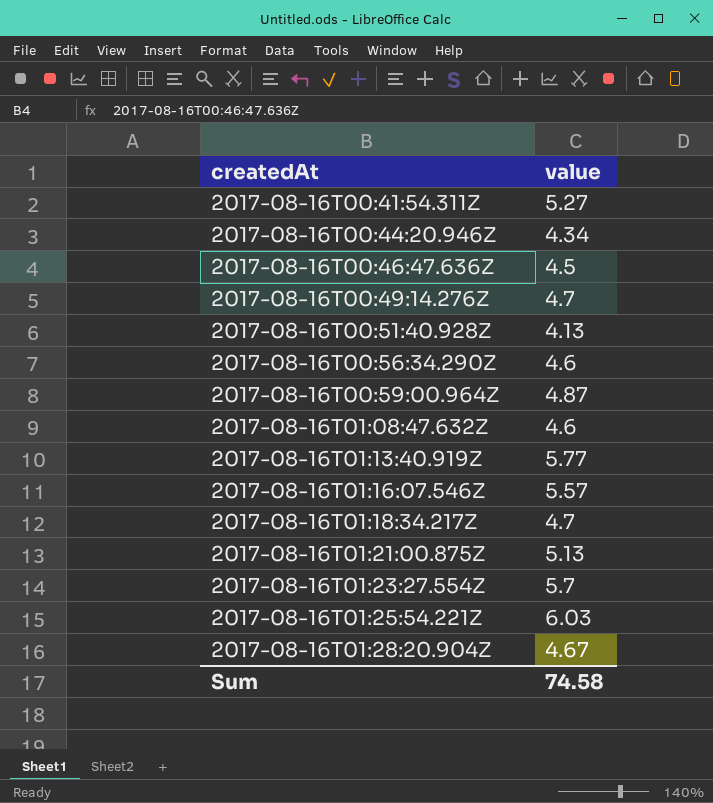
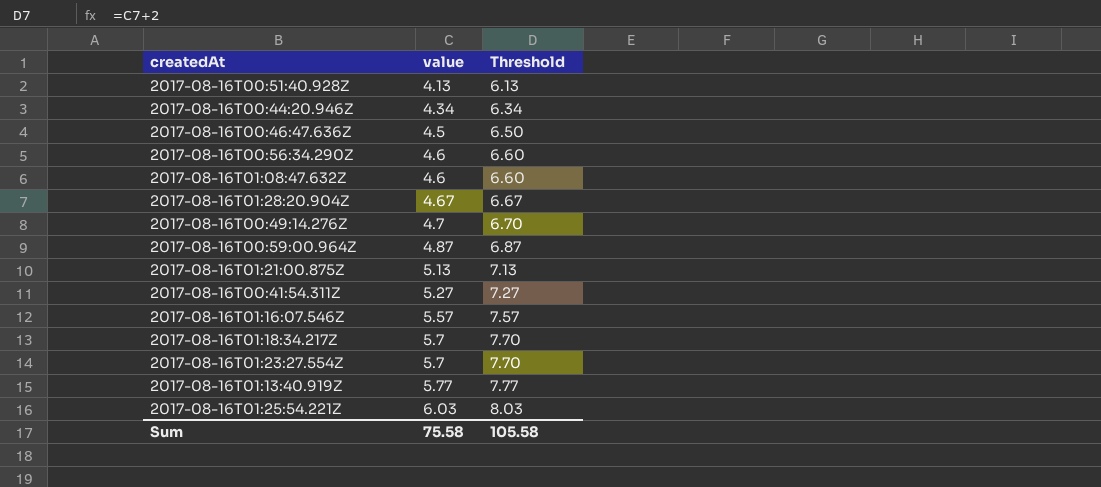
row order: createdAt ascending -> value ascending
column Threshold | formula: none -> [value] + 2
2017-08-16T01:18:34.217Z | value: 4.7 -> 5.7
Sum | value: 74.58 -> 75.58

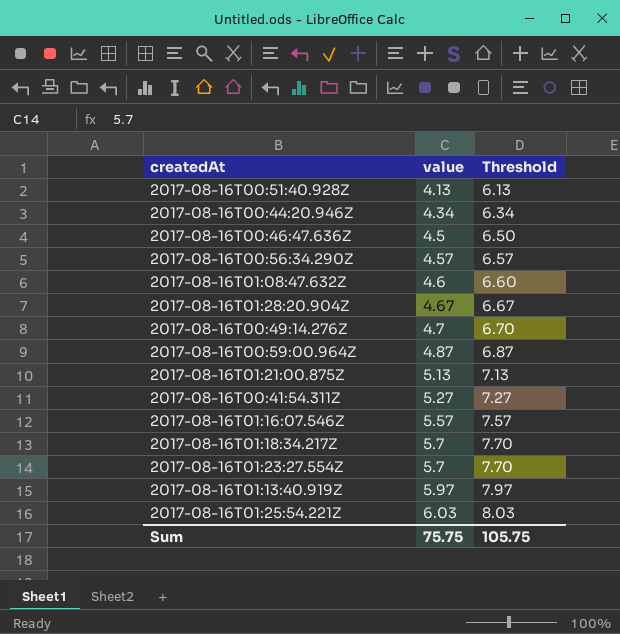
2017-08-16T00:56:34.290Z | value: 4.6 -> 4.57
2017-08-16T00:56:34.290Z | Threshold: 6.60 -> 6.57
2017-08-16T01:13:40.919Z | value: 5.77 -> 5.97
2017-08-16T01:13:40.919Z | Threshold: 7.77 -> 7.97
Sum | value: 75.58 -> 75.75
Sum | Threshold: 105.58 -> 105.75

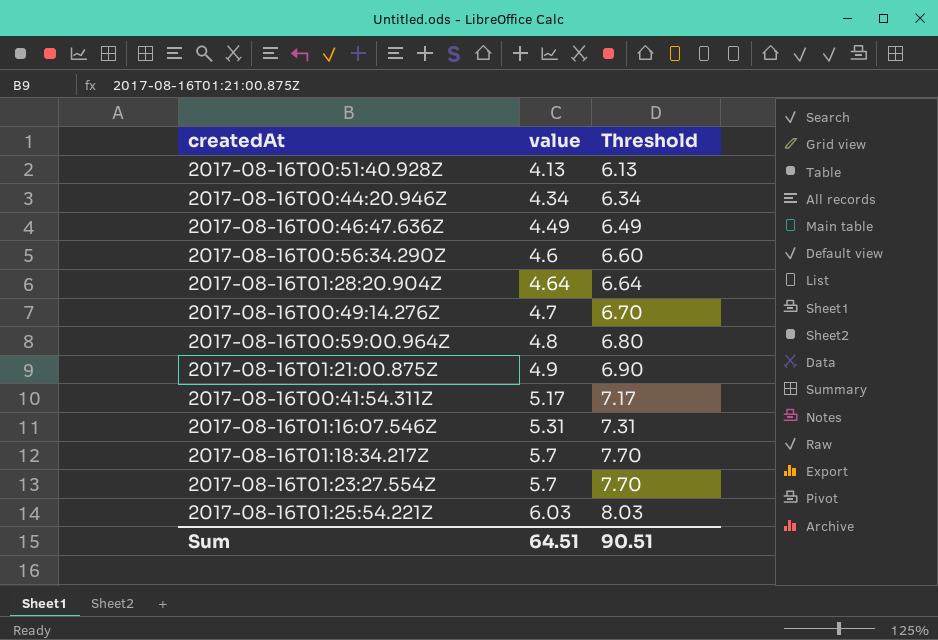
row 2017-08-16T01:08:47.632Z: 4.6 | 6.60 -> none
row 2017-08-16T01:13:40.919Z: 5.97 | 7.97 -> none
2017-08-16T00:46:47.636Z | value: 4.5 -> 4.49
2017-08-16T00:46:47.636Z | Threshold: 6.50 -> 6.49
2017-08-16T00:56:34.290Z | value: 4.57 -> 4.6
2017-08-16T00:56:34.290Z | Threshold: 6.57 -> 6.60
2017-08-16T01:28:20.904Z | value: 4.67 -> 4.64
2017-08-16T01:28:20.904Z | Threshold: 6.67 -> 6.64
2017-08-16T00:59:00.964Z | value: 4.87 -> 4.8
2017-08-16T00:59:00.964Z | Threshold: 6.87 -> 6.80
2017-08-16T01:21:00.875Z | value: 5.13 -> 4.9
2017-08-16T01:21:00.875Z | Threshold: 7.13 -> 6.90
2017-08-16T00:41:54.311Z | value: 5.27 -> 5.17
2017-08-16T00:41:54.311Z | Threshold: 7.27 -> 7.17
2017-08-16T01:16:07.546Z | value: 5.57 -> 5.31
2017-08-16T01:16:07.546Z | Threshold: 7.57 -> 7.31
Sum | value: 75.75 -> 64.51
Sum | Threshold: 105.75 -> 90.51

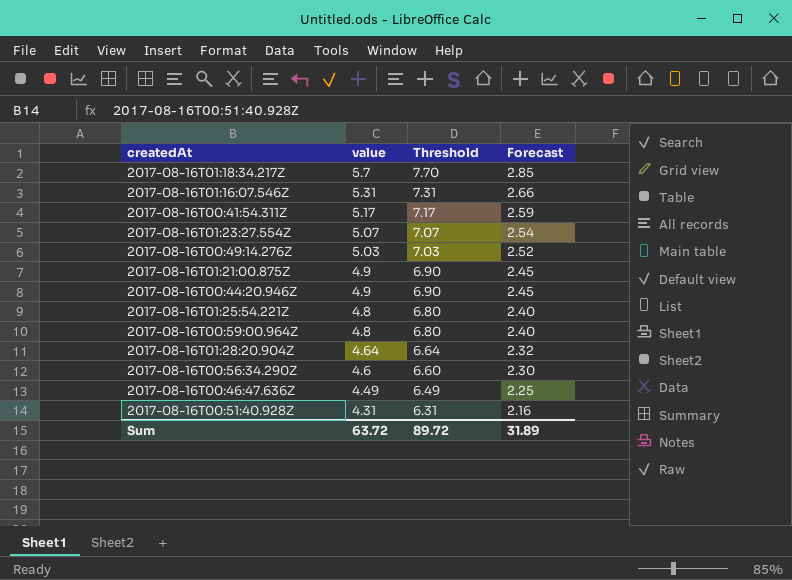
row order: value ascending -> value descending
column Forecast | formula: none -> [value] * 0.5
2017-08-16T01:23:27.554Z | value: 5.7 -> 5.07
2017-08-16T01:23:27.554Z | Threshold: 7.70 -> 7.07
2017-08-16T00:49:14.276Z | value: 4.7 -> 5.03
2017-08-16T00:49:14.276Z | Threshold: 6.70 -> 7.03
2017-08-16T00:44:20.946Z | value: 4.34 -> 4.9
2017-08-16T00:44:20.946Z | Threshold: 6.34 -> 6.90
2017-08-16T01:25:54.221Z | value: 6.03 -> 4.8
2017-08-16T01:25:54.221Z | Threshold: 8.03 -> 6.80
2017-08-16T00:51:40.928Z | value: 4.13 -> 4.31
2017-08-16T00:51:40.928Z | Threshold: 6.13 -> 6.31
Sum | value: 64.51 -> 63.72
Sum | Threshold: 90.51 -> 89.72

